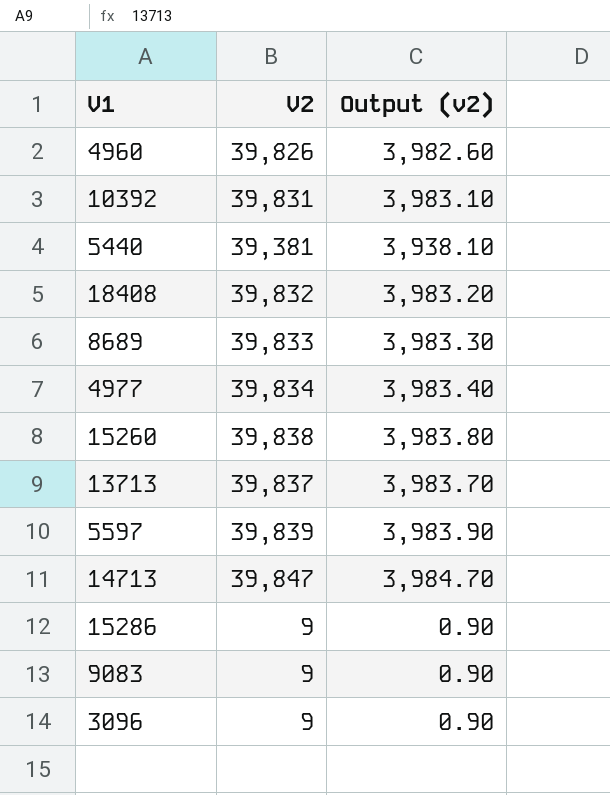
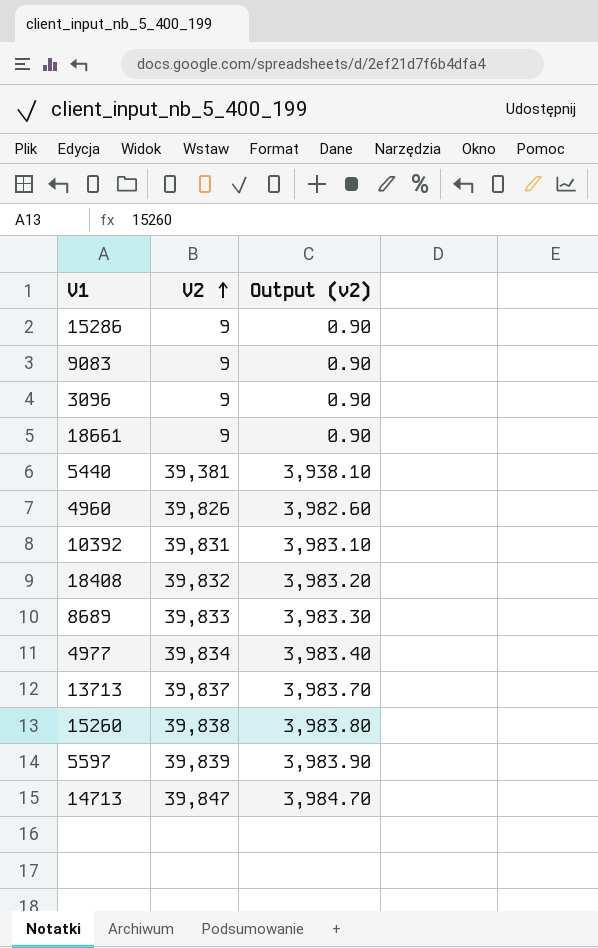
row order: none -> V2 ascending
row 18661: none -> 9 | 0.90

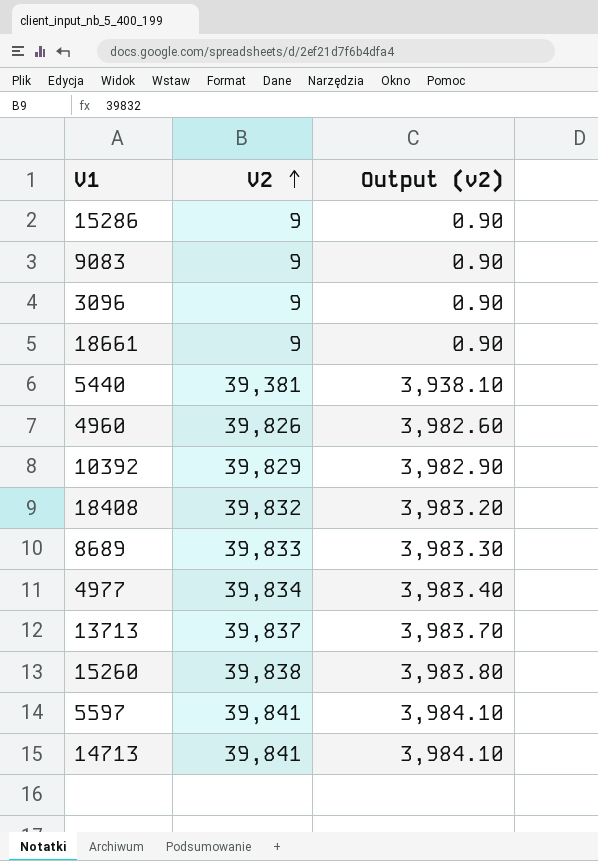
10392 | V2: 39,831 -> 39,829
10392 | Output (v2): 3,983.10 -> 3,982.90
5597 | V2: 39,839 -> 39,841
5597 | Output (v2): 3,983.90 -> 3,984.10
14713 | V2: 39,847 -> 39,841
14713 | Output (v2): 3,984.70 -> 3,984.10

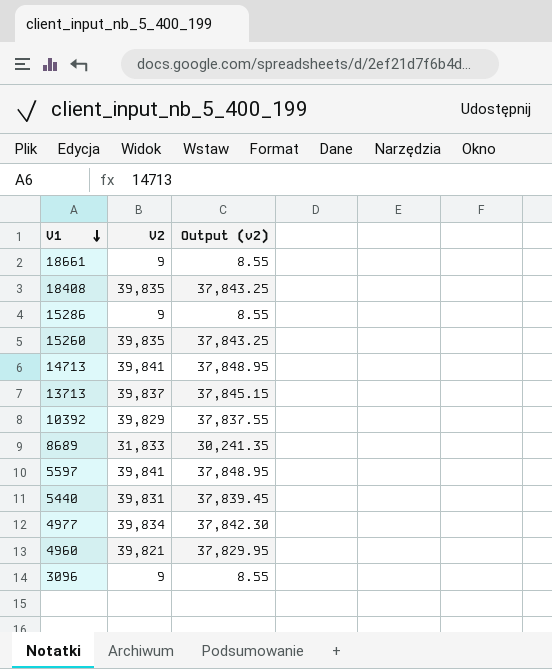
row order: V2 ascending -> V1 descending
column Output (v2) | formula: [V2] * 0.1 -> [V2] * 0.95
row 9083: 9 | 0.90 -> none
18408 | V2: 39,832 -> 39,835
15260 | V2: 39,838 -> 39,835
8689 | V2: 39,833 -> 31,833
5440 | V2: 39,381 -> 39,831
4960 | V2: 39,826 -> 39,821

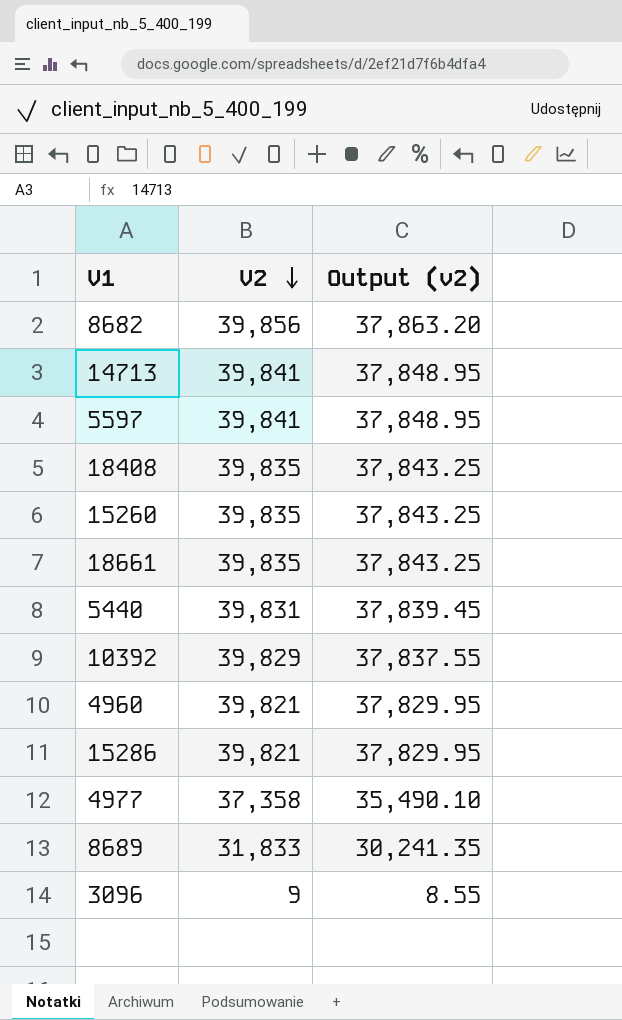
row order: V1 descending -> V2 descending
row 13713: 39,837 | 37,845.15 -> none
row 8682: none -> 39,856 | 37,863.20
18661 | V2: 9 -> 39,835
18661 | Output (v2): 8.55 -> 37,843.25
15286 | V2: 9 -> 39,821
15286 | Output (v2): 8.55 -> 37,829.95
4977 | V2: 39,834 -> 37,358
4977 | Output (v2): 37,842.30 -> 35,490.10

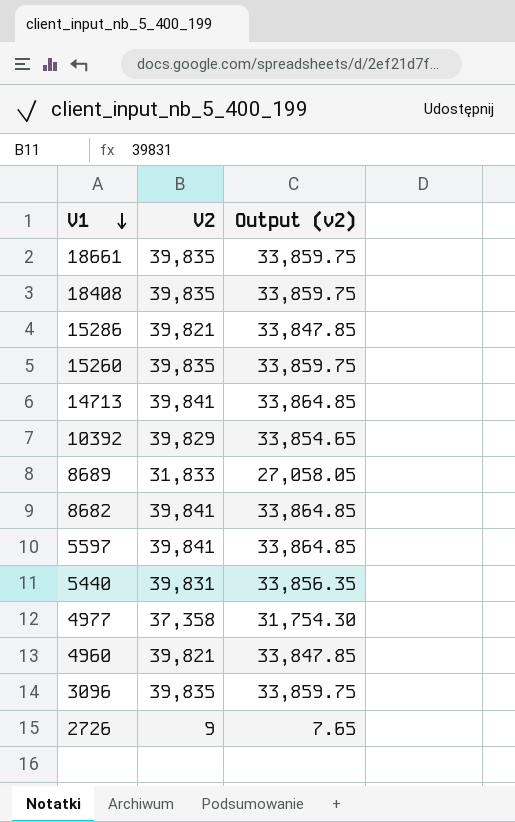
row order: V2 descending -> V1 descending
column Output (v2) | formula: [V2] * 0.95 -> [V2] * 0.85
8682 | V2: 39,856 -> 39,841
3096 | V2: 9 -> 39,835
row 2726: none -> 9 | 7.65

